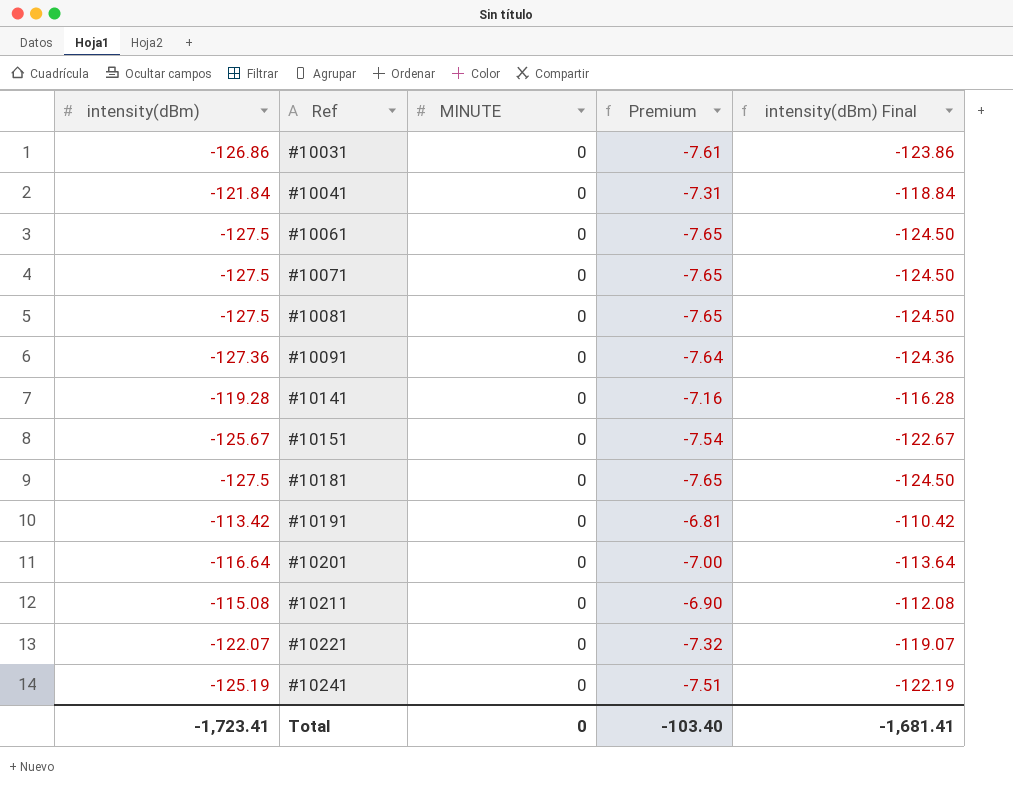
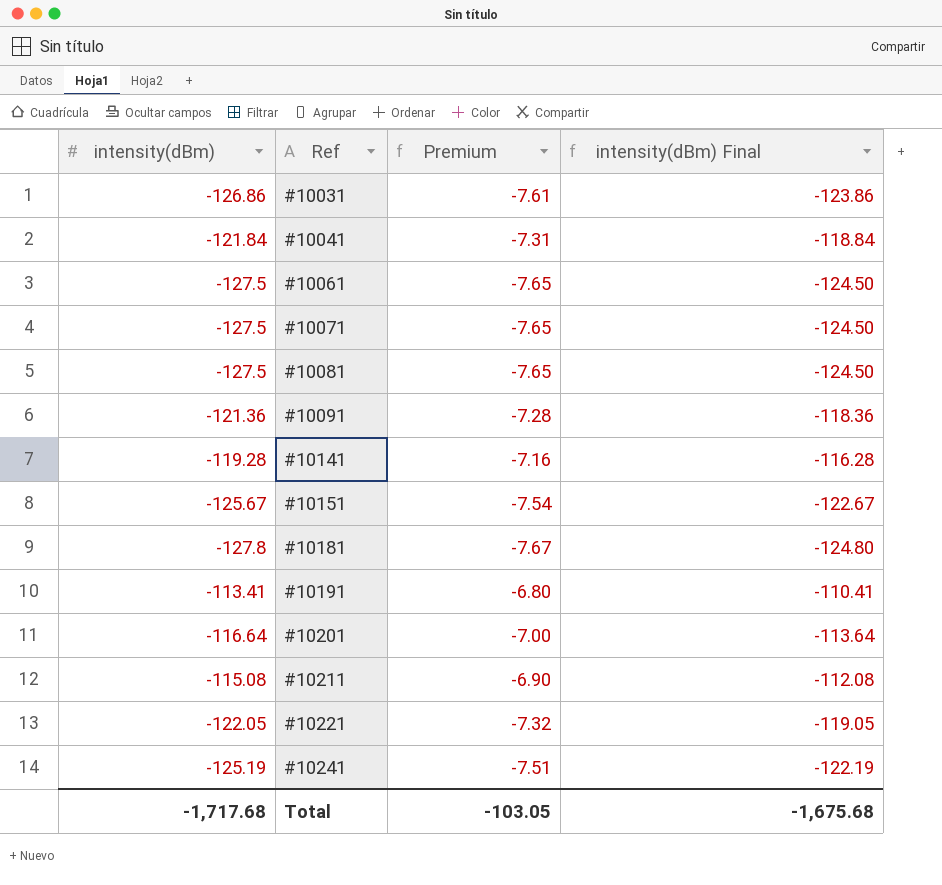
column MINUTE | position: 3 -> none
#10091 | intensity(dBm): -127.36 -> -121.36
#10091 | Premium: -7.64 -> -7.28
#10091 | intensity(dBm) Final: -124.36 -> -118.36
#10181 | intensity(dBm): -127.5 -> -127.8
#10181 | Premium: -7.65 -> -7.67
#10181 | intensity(dBm) Final: -124.50 -> -124.80
#10191 | intensity(dBm): -113.42 -> -113.41
#10191 | Premium: -6.81 -> -6.80
#10191 | intensity(dBm) Final: -110.42 -> -110.41
#10221 | intensity(dBm): -122.07 -> -122.05
#10221 | intensity(dBm) Final: -119.07 -> -119.05
Total | intensity(dBm): -1,723.41 -> -1,717.68
Total | Premium: -103.40 -> -103.05
Total | intensity(dBm) Final: -1,681.41 -> -1,675.68

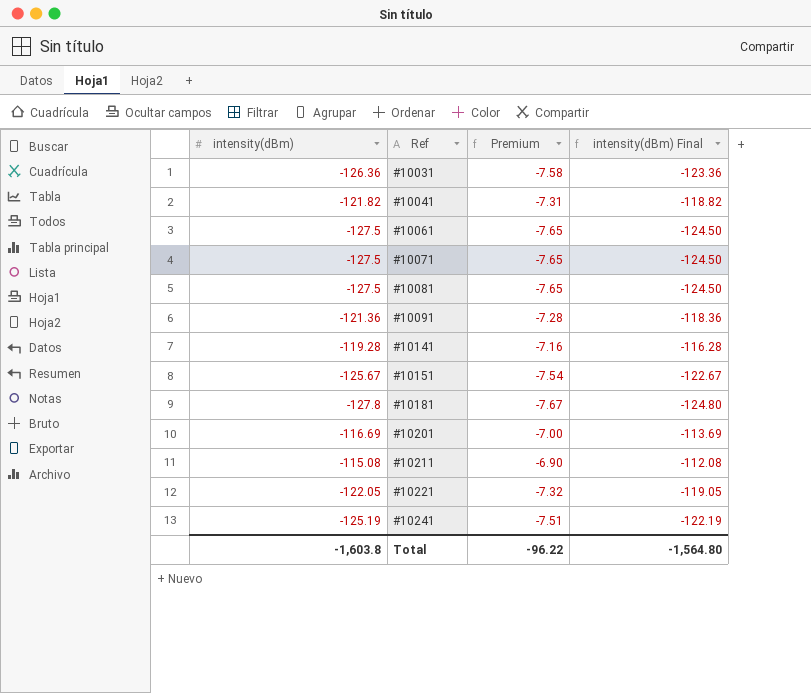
row #10191: -113.41 | -6.80 | -110.41 -> none
#10031 | intensity(dBm): -126.86 -> -126.36
#10031 | Premium: -7.61 -> -7.58
#10031 | intensity(dBm) Final: -123.86 -> -123.36
#10041 | intensity(dBm): -121.84 -> -121.82
#10041 | intensity(dBm) Final: -118.84 -> -118.82
#10201 | intensity(dBm): -116.64 -> -116.69
#10201 | intensity(dBm) Final: -113.64 -> -113.69
Total | intensity(dBm): -1,717.68 -> -1,603.8
Total | Premium: -103.05 -> -96.22
Total | intensity(dBm) Final: -1,675.68 -> -1,564.80

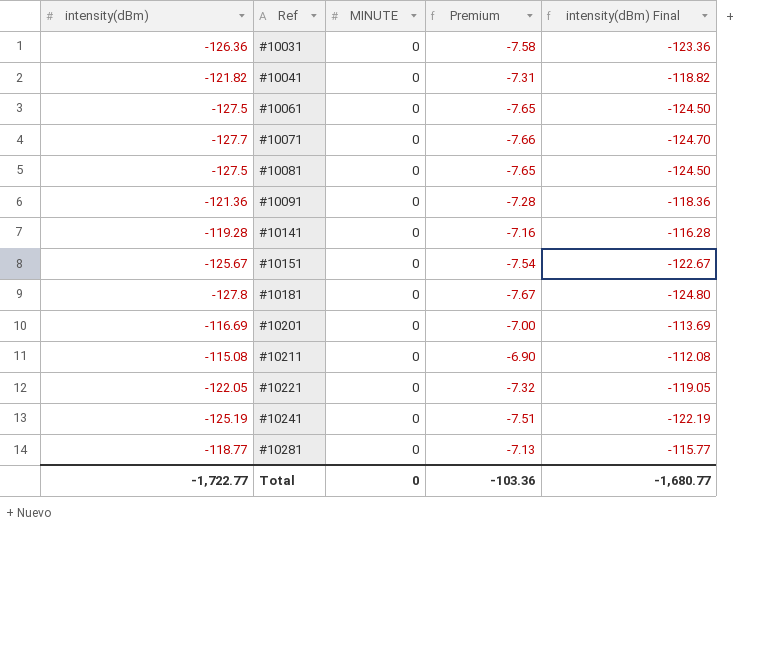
column MINUTE | position: none -> 3
#10071 | intensity(dBm): -127.5 -> -127.7
#10071 | Premium: -7.65 -> -7.66
#10071 | intensity(dBm) Final: -124.50 -> -124.70
row #10281: none -> -118.77 | 0 | -7.13 | -115.77
Total | intensity(dBm): -1,603.8 -> -1,722.77
Total | Premium: -96.22 -> -103.36
Total | intensity(dBm) Final: -1,564.80 -> -1,680.77

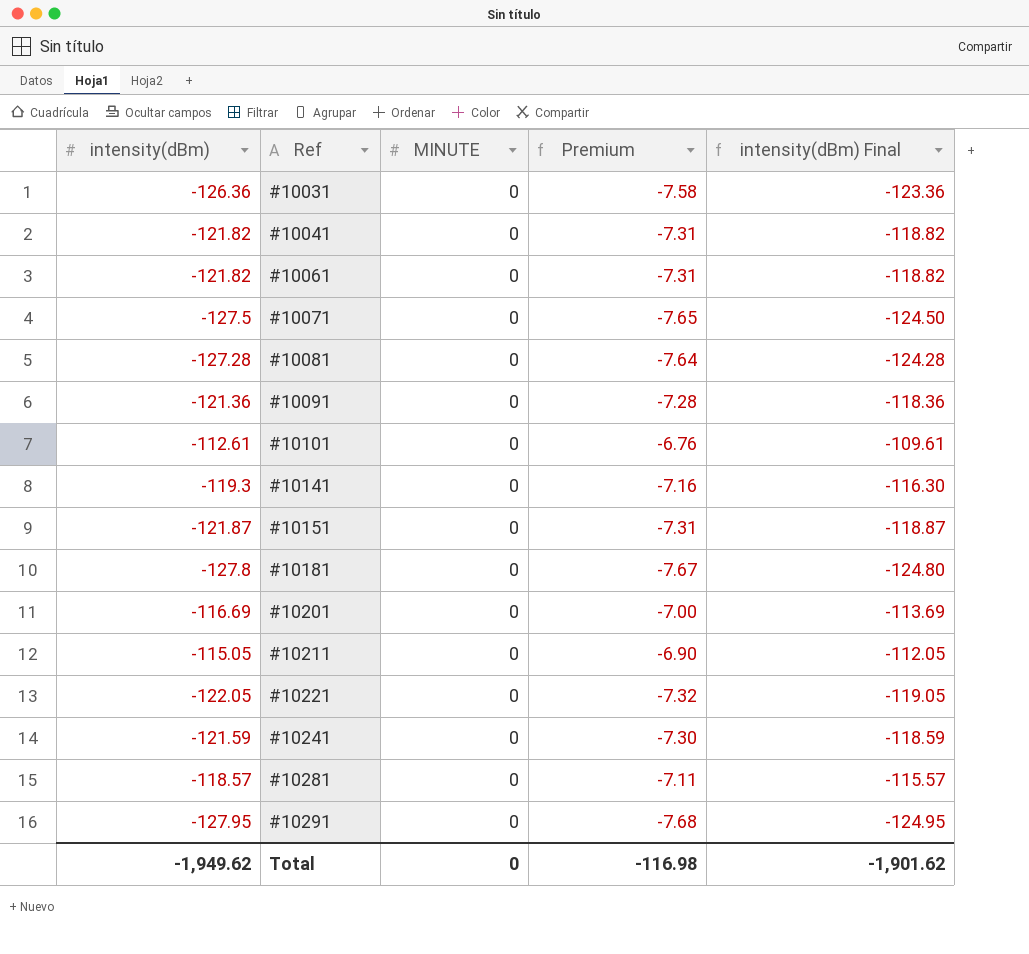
#10061 | intensity(dBm): -127.5 -> -121.82
#10061 | Premium: -7.65 -> -7.31
#10061 | intensity(dBm) Final: -124.50 -> -118.82
#10071 | intensity(dBm): -127.7 -> -127.5
#10071 | Premium: -7.66 -> -7.65
#10071 | intensity(dBm) Final: -124.70 -> -124.50
#10081 | intensity(dBm): -127.5 -> -127.28
#10081 | Premium: -7.65 -> -7.64
#10081 | intensity(dBm) Final: -124.50 -> -124.28
row #10101: none -> -112.61 | 0 | -6.76 | -109.61
#10141 | intensity(dBm): -119.28 -> -119.3
#10141 | intensity(dBm) Final: -116.28 -> -116.30
#10151 | intensity(dBm): -125.67 -> -121.87
#10151 | Premium: -7.54 -> -7.31
#10151 | intensity(dBm) Final: -122.67 -> -118.87
#10211 | intensity(dBm): -115.08 -> -115.05
#10211 | intensity(dBm) Final: -112.08 -> -112.05
#10241 | intensity(dBm): -125.19 -> -121.59
#10241 | Premium: -7.51 -> -7.30
#10241 | intensity(dBm) Final: -122.19 -> -118.59
#10281 | intensity(dBm): -118.77 -> -118.57
#10281 | Premium: -7.13 -> -7.11
#10281 | intensity(dBm) Final: -115.77 -> -115.57
row #10291: none -> -127.95 | 0 | -7.68 | -124.95
Total | intensity(dBm): -1,722.77 -> -1,949.62
Total | Premium: -103.36 -> -116.98
Total | intensity(dBm) Final: -1,680.77 -> -1,901.62

